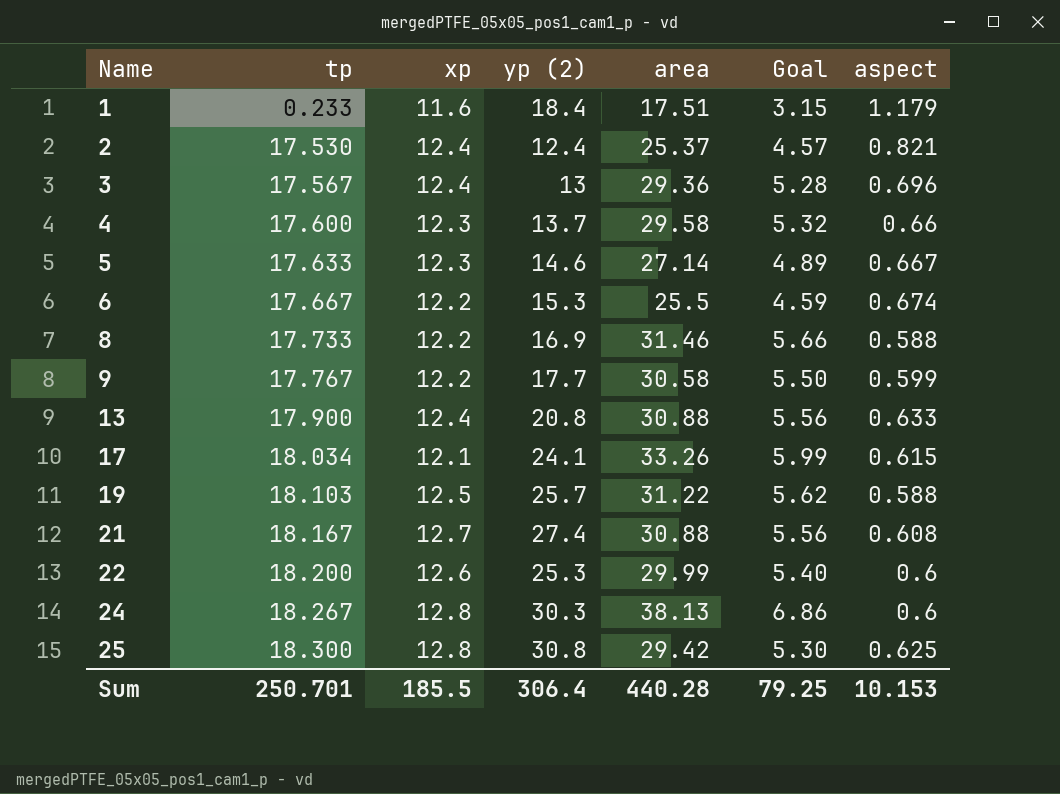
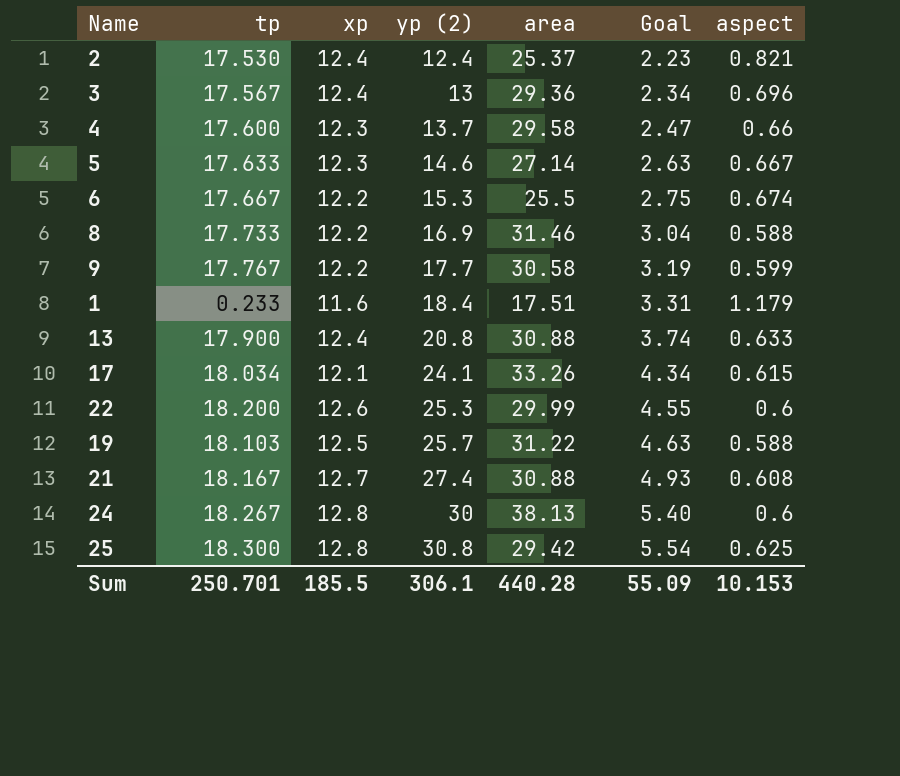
row order: Name ascending -> yp (2) ascending
column Goal | formula: [area] * 0.18 -> [yp (2)] * 0.18
24 | yp (2): 30.3 -> 30
Sum | yp (2): 306.4 -> 306.1
Sum | Goal: 79.25 -> 55.09

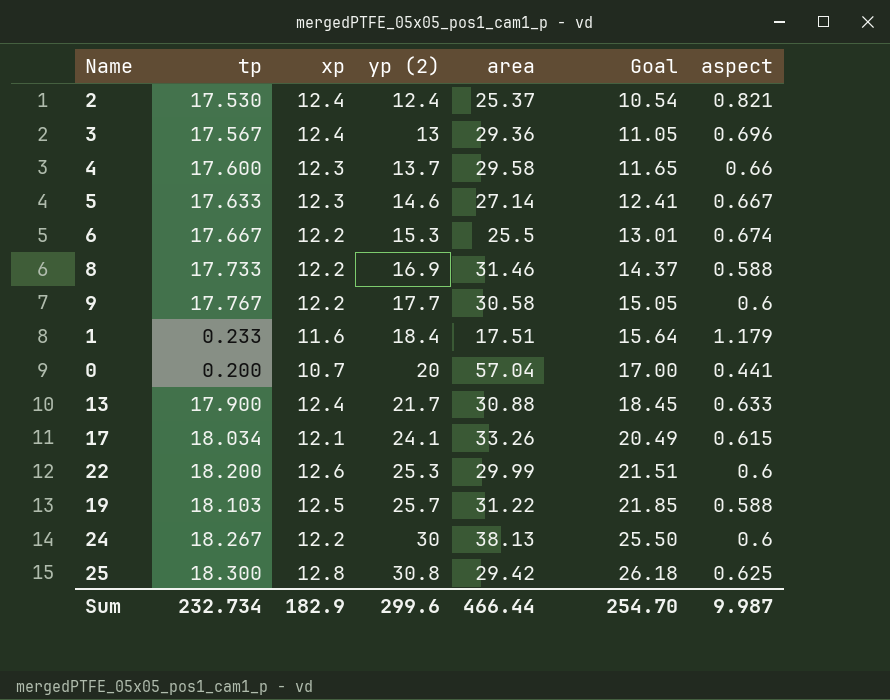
column Goal | formula: [yp (2)] * 0.18 -> [yp (2)] * 0.85
row 21: 18.167 | 12.7 | 27.4 | 30.88 | 4.93 | 0.608 -> none
9 | aspect: 0.599 -> 0.6
row 0: none -> 0.200 | 10.7 | 20 | 57.04 | 17.00 | 0.441
13 | yp (2): 20.8 -> 21.7
24 | xp: 12.8 -> 12.2
Sum | tp: 250.701 -> 232.734
Sum | xp: 185.5 -> 182.9
Sum | yp (2): 306.1 -> 299.6
Sum | area: 440.28 -> 466.44
Sum | Goal: 55.09 -> 254.70
Sum | aspect: 10.153 -> 9.987

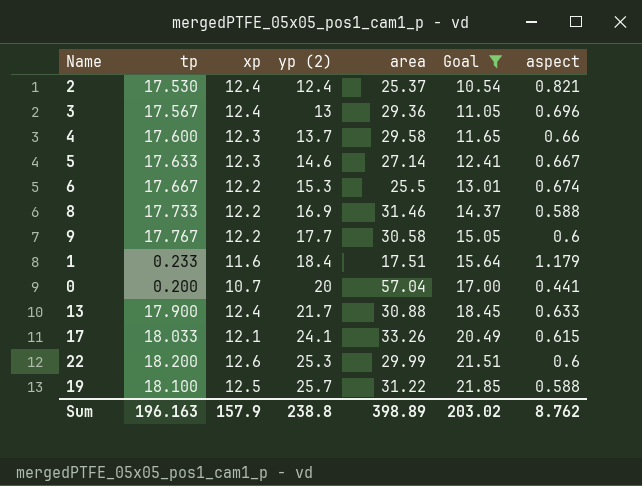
filter: none -> Goal <= 21.85
17 | tp: 18.034 -> 18.033
19 | tp: 18.103 -> 18.100
Sum | tp: 232.734 -> 196.163
Sum | xp: 182.9 -> 157.9
Sum | yp (2): 299.6 -> 238.8
Sum | area: 466.44 -> 398.89
Sum | Goal: 254.70 -> 203.02
Sum | aspect: 9.987 -> 8.762

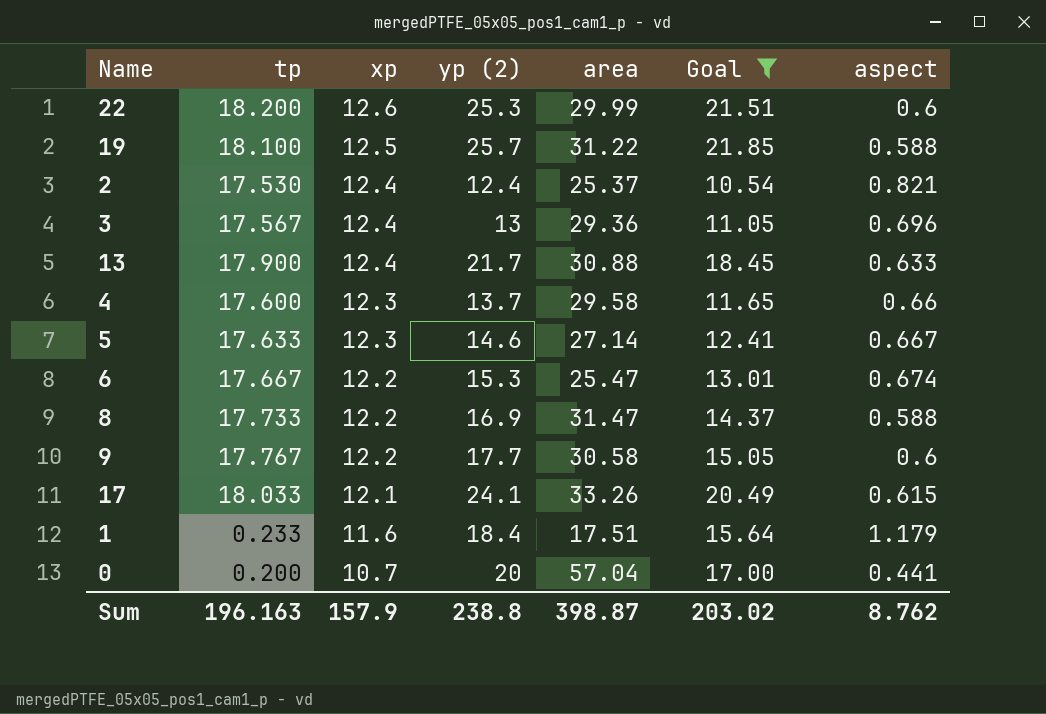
row order: yp (2) ascending -> xp descending
6 | area: 25.5 -> 25.47
8 | area: 31.46 -> 31.47
Sum | area: 398.89 -> 398.87

